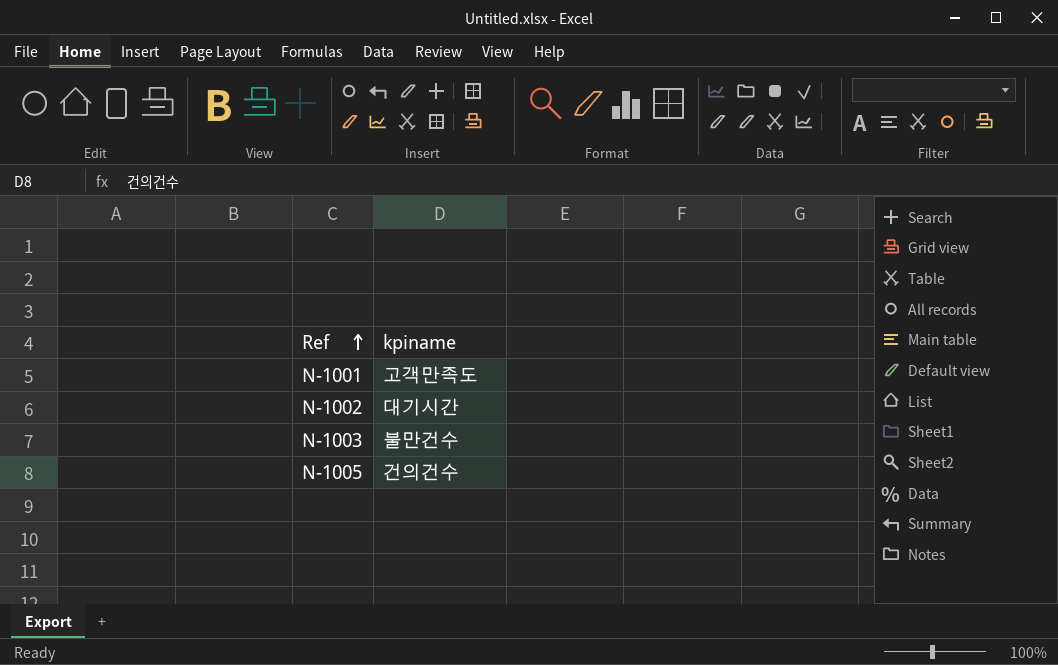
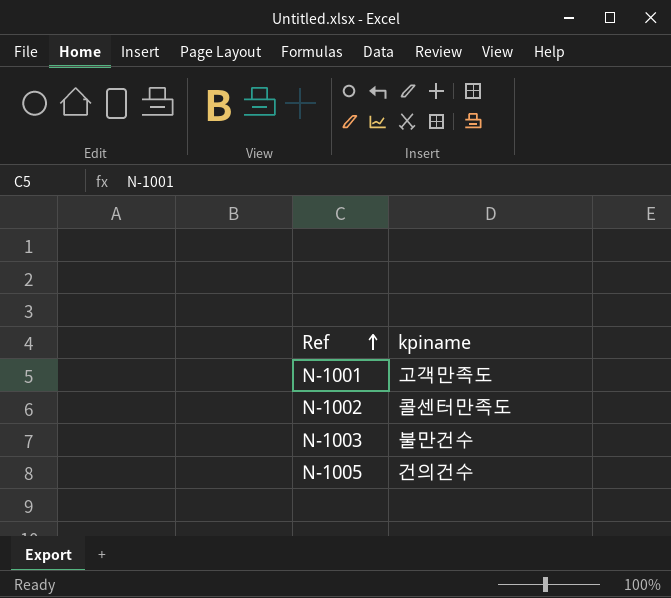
N-1002 | kpiname: 대기시간 -> 콜센터만족도

